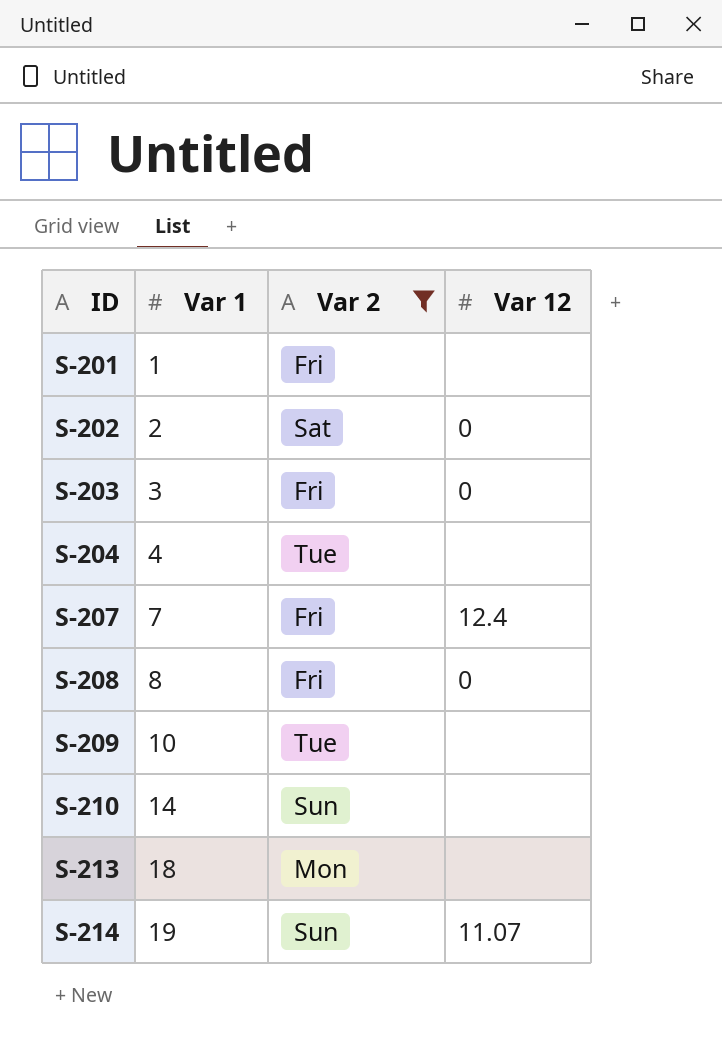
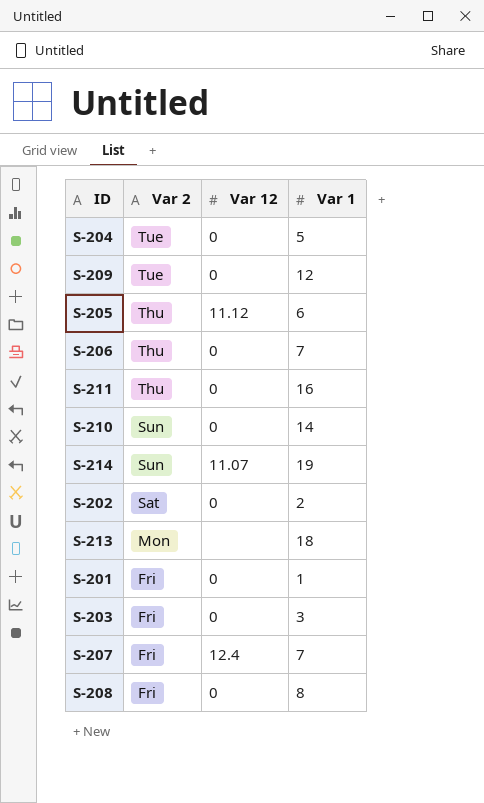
filter: Var 2 != Thu -> none
row order: ID ascending -> Var 2 descending
column Var 1 | position: 2 -> 4
S-204 | Var 12: none -> 0
S-204 | Var 1: 4 -> 5
S-209 | Var 12: none -> 0
S-209 | Var 1: 10 -> 12
S-210 | Var 12: none -> 0
S-201 | Var 12: none -> 0

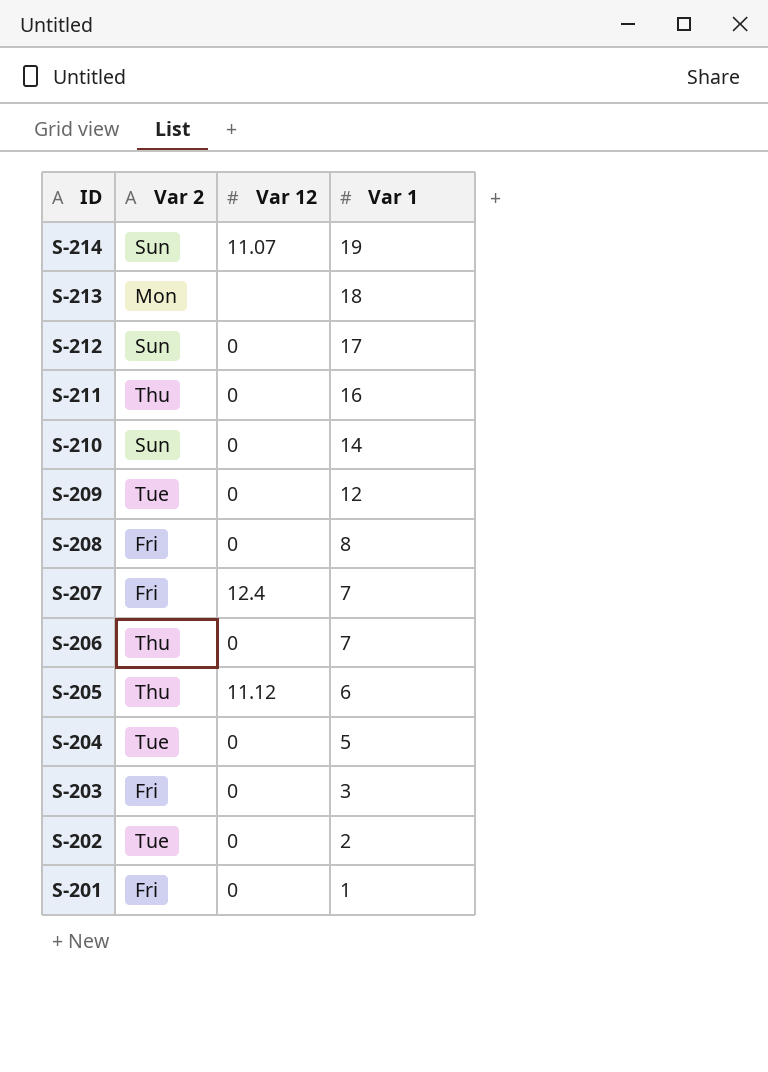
row order: Var 2 descending -> ID descending
row S-212: none -> Sun | 0 | 17
S-202 | Var 2: Sat -> Tue

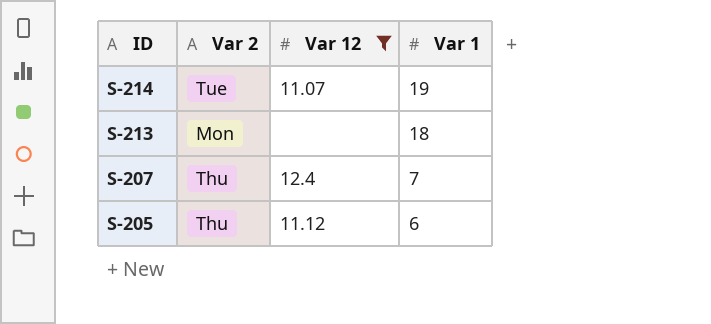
filter: none -> Var 12 != 0
S-214 | Var 2: Sun -> Tue
S-207 | Var 2: Fri -> Thu

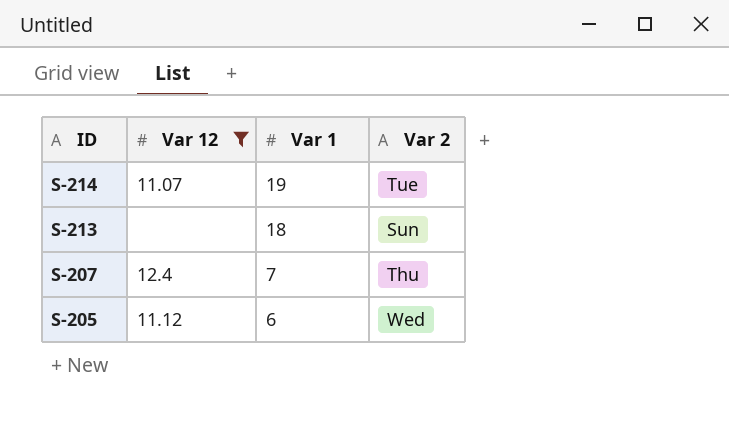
column Var 2 | position: 2 -> 4
S-213 | Var 2: Mon -> Sun
S-205 | Var 2: Thu -> Wed

